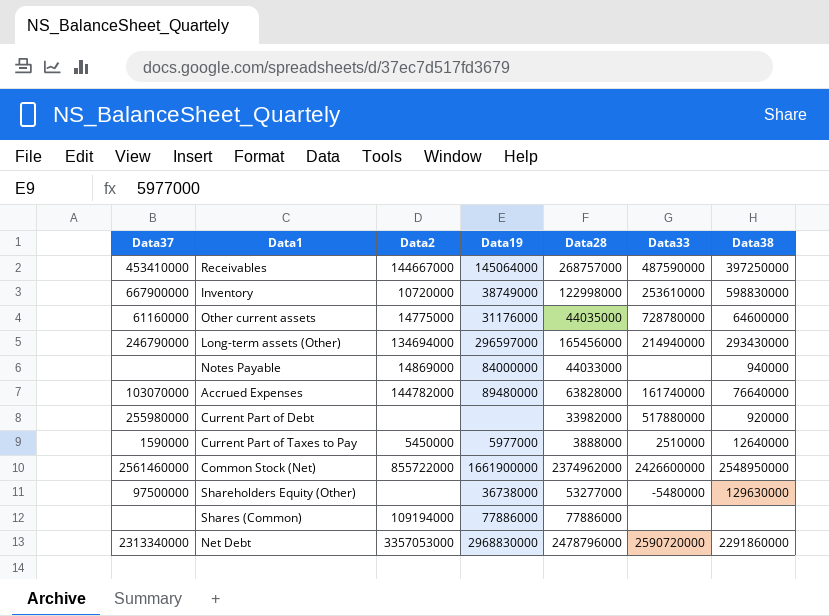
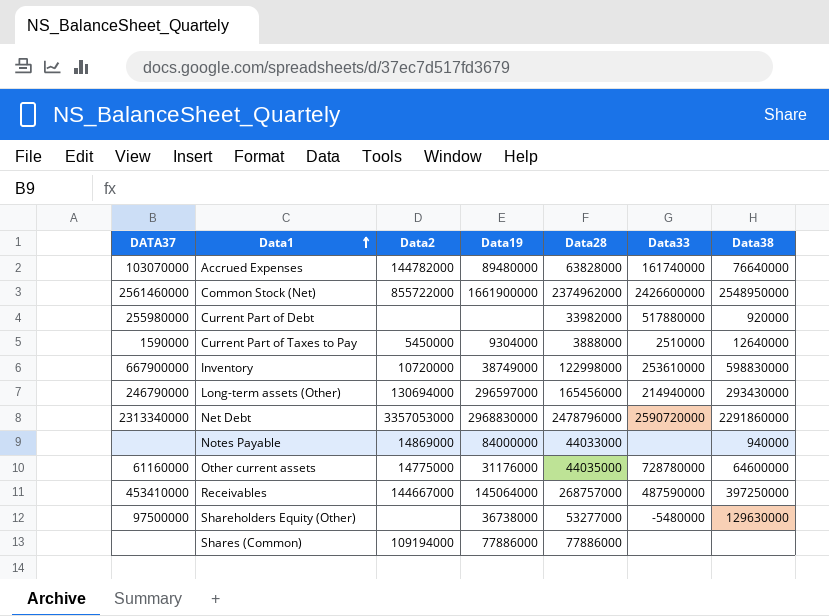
row order: none -> Data1 ascending
column name: Data37 -> DATA37
Current Part of Taxes to Pay | Data19: 5977000 -> 9304000
Long-term assets (Other) | Data2: 134694000 -> 130694000

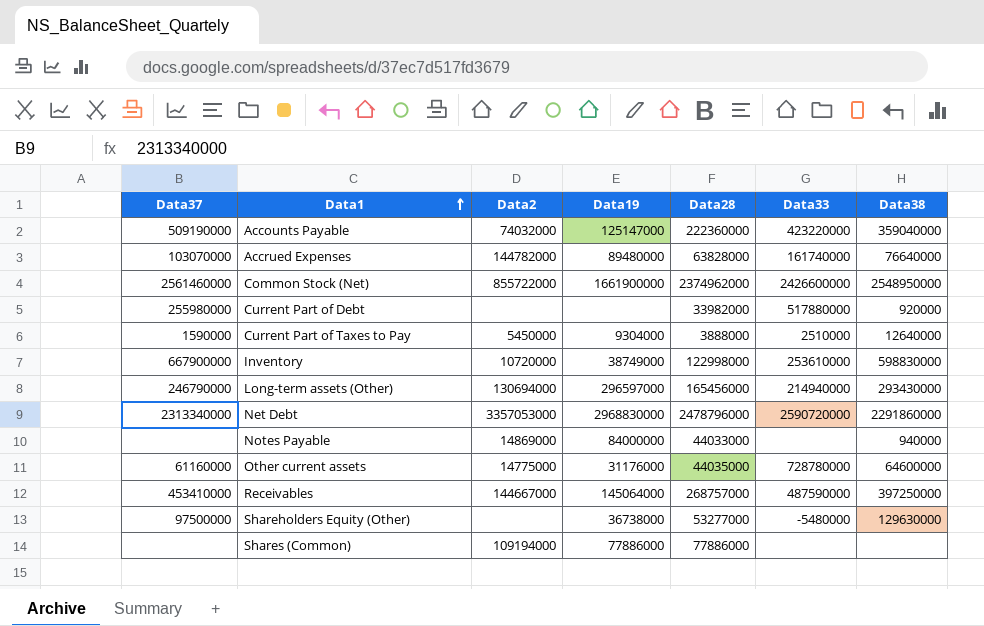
column name: DATA37 -> Data37
row Accounts Payable: none -> 509190000 | 74032000 | 125147000 | 222360000 | 423220000 | 359040000

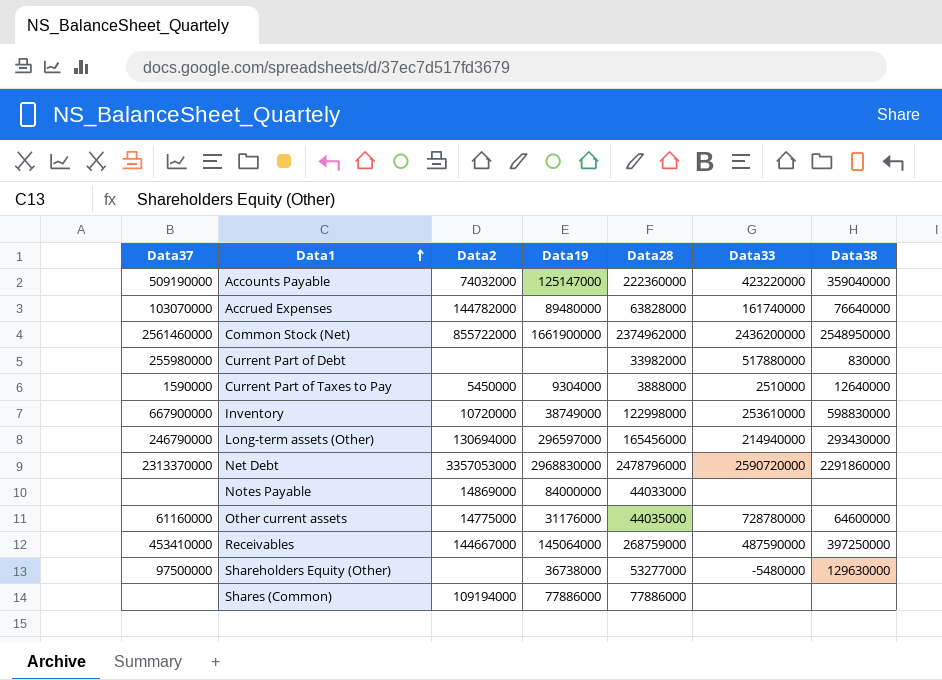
Common Stock (Net) | Data33: 2426600000 -> 2436200000
Current Part of Debt | Data38: 920000 -> 830000
Net Debt | Data37: 2313340000 -> 2313370000
Notes Payable | Data38: 940000 -> none
Receivables | Data28: 268757000 -> 268759000

